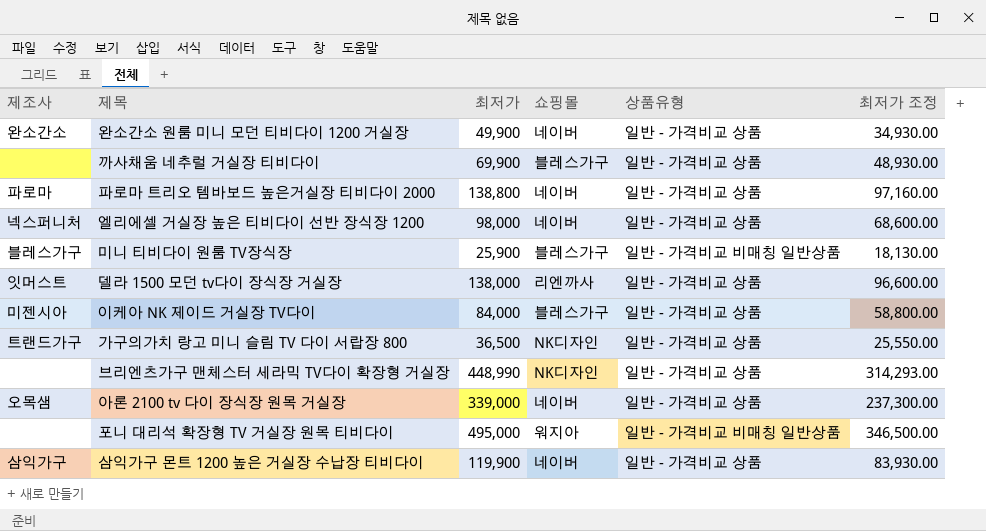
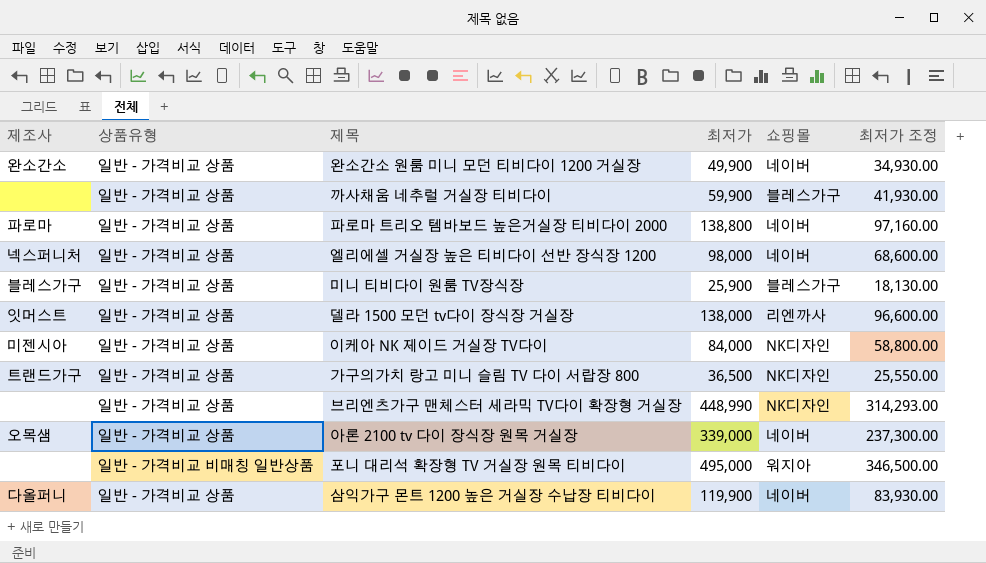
column 상품유형 | position: 5 -> 2
까사채움 네추럴 거실장 티비다이 | 최저가: 69,900 -> 59,900
까사채움 네추럴 거실장 티비다이 | 최저가 조정: 48,930.00 -> 41,930.00
미니 티비다이 원룸 TV장식장 | 상품유형: 일반 - 가격비교 비매칭 일반상품 -> 일반 - 가격비교 상품
이케아 NK 제이드 거실장 TV다이 | 쇼핑몰: 블레스가구 -> NK디자인
삼익가구 몬트 1200 높은 거실장 수납장 티비다이 | 제조사: 삼익가구 -> 다올퍼니

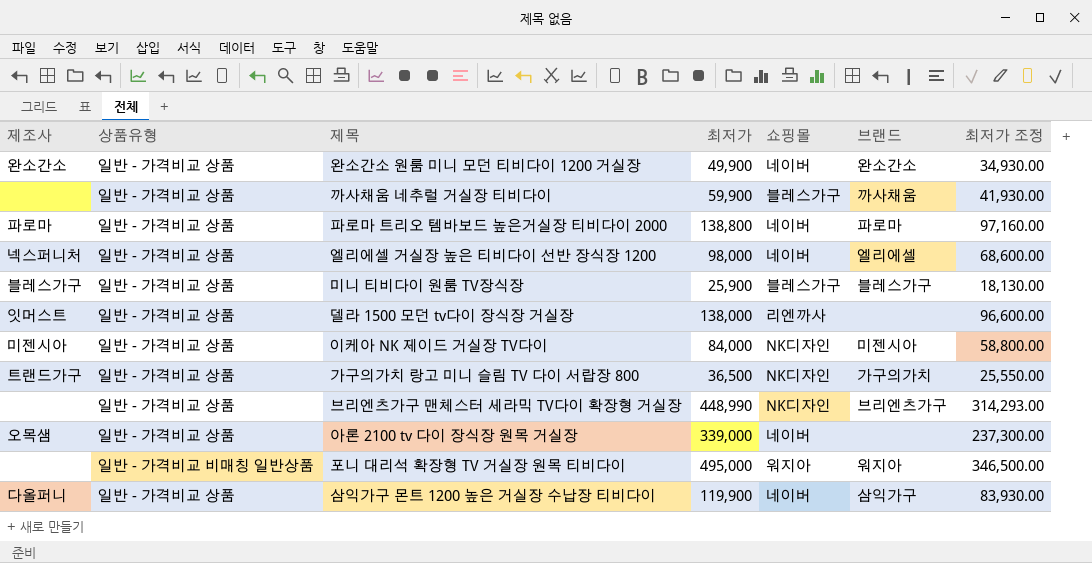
column 브랜드 | position: none -> 6

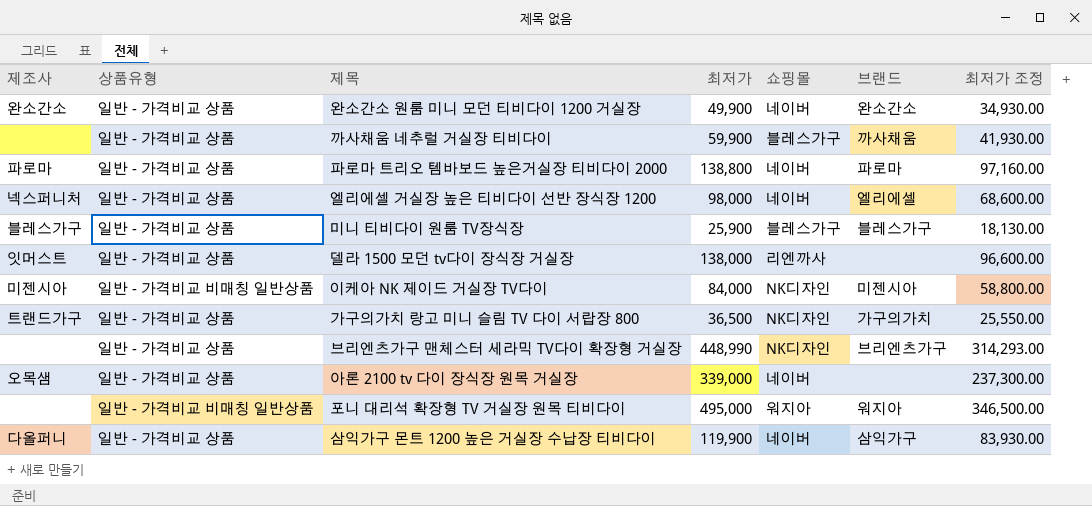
이케아 NK 제이드 거실장 TV다이 | 상품유형: 일반 - 가격비교 상품 -> 일반 - 가격비교 비매칭 일반상품

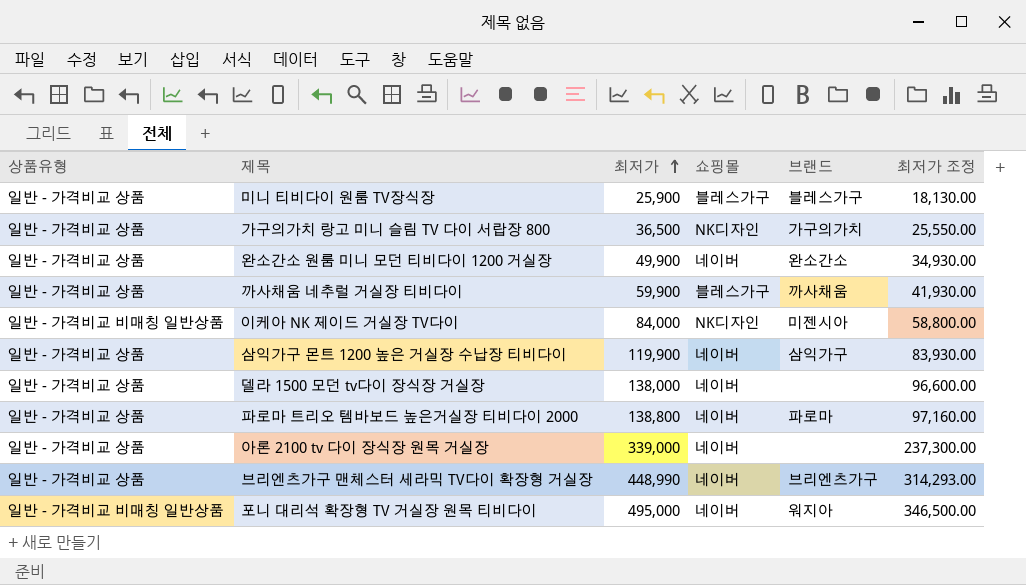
row order: none -> 최저가 ascending
column 제조사 | position: 1 -> none
row 엘리에셀 거실장 높은 티비다이 선반 장식장 1200: 넥스퍼니처 | 일반 - 가격비교 상품 | 98,000 | 네이버 | 엘리에셀 | 68,600.00 -> none
델라 1500 모던 tv다이 장식장 거실장 | 쇼핑몰: 리엔까사 -> 네이버
브리엔츠가구 맨체스터 세라믹 TV다이 확장형 거실장 | 쇼핑몰: NK디자인 -> 네이버
포니 대리석 확장형 TV 거실장 원목 티비다이 | 쇼핑몰: 워지아 -> 네이버

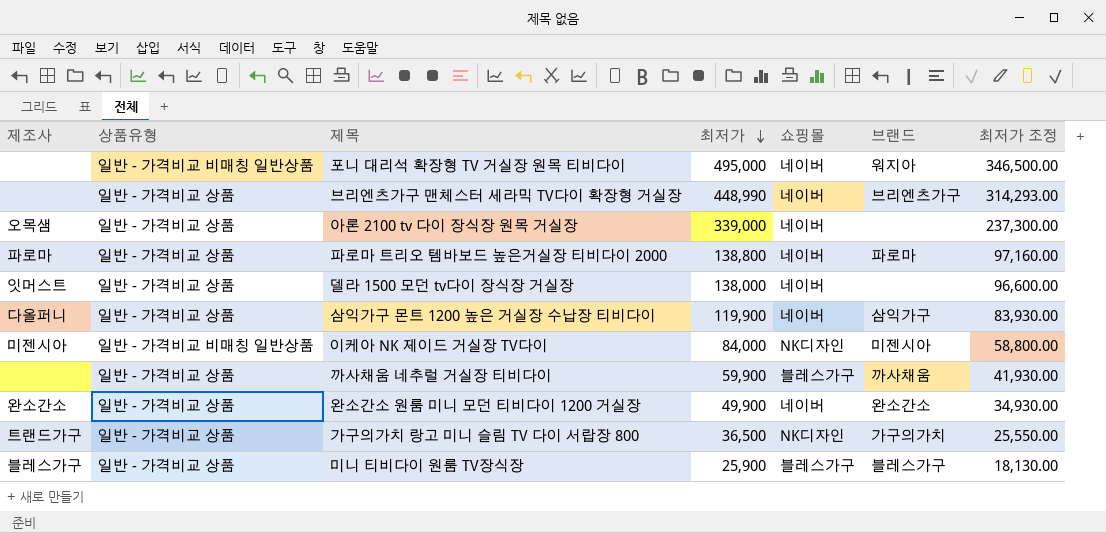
row order: 최저가 ascending -> 최저가 descending
column 제조사 | position: none -> 1

